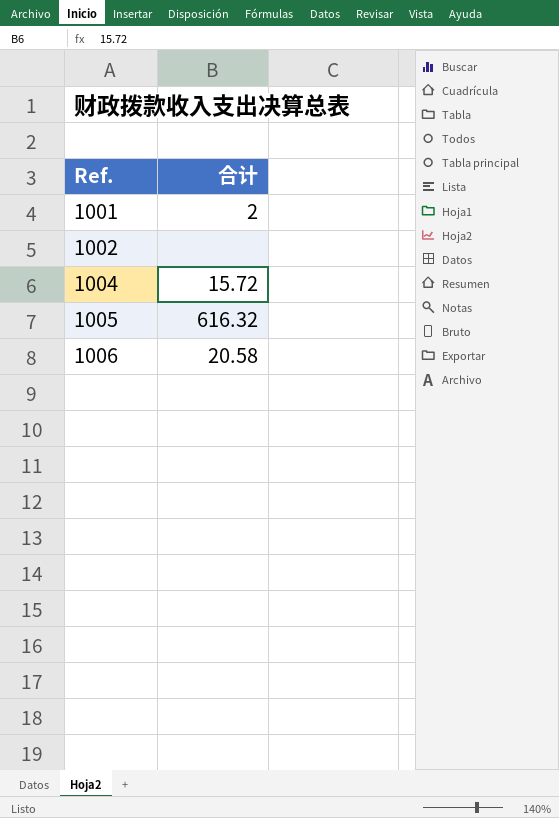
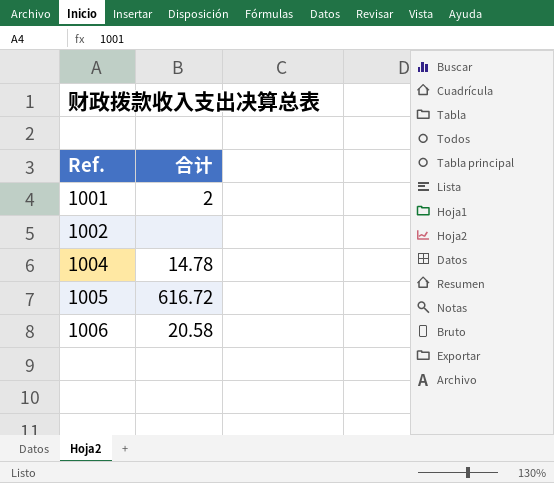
1004 | 合计: 15.72 -> 14.78
1005 | 合计: 616.32 -> 616.72

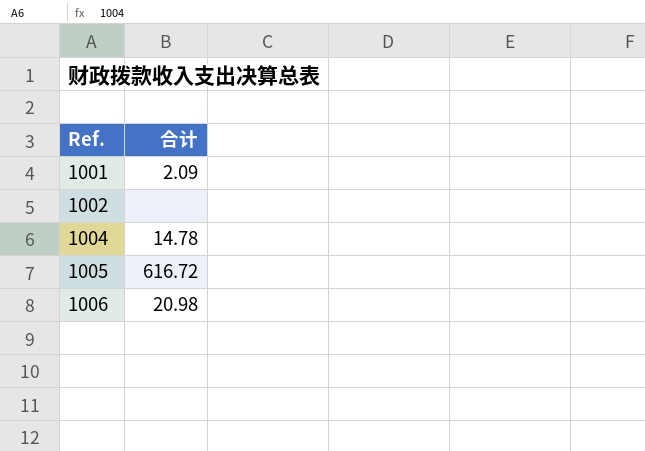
1001 | 合计: 2 -> 2.09
1006 | 合计: 20.58 -> 20.98

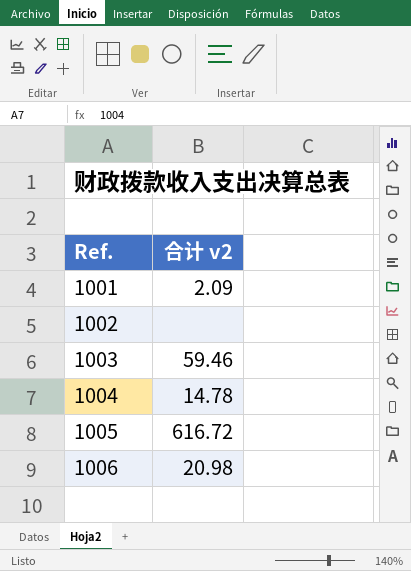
column name: 合计 -> 合计 v2
row 1003: none -> 59.46

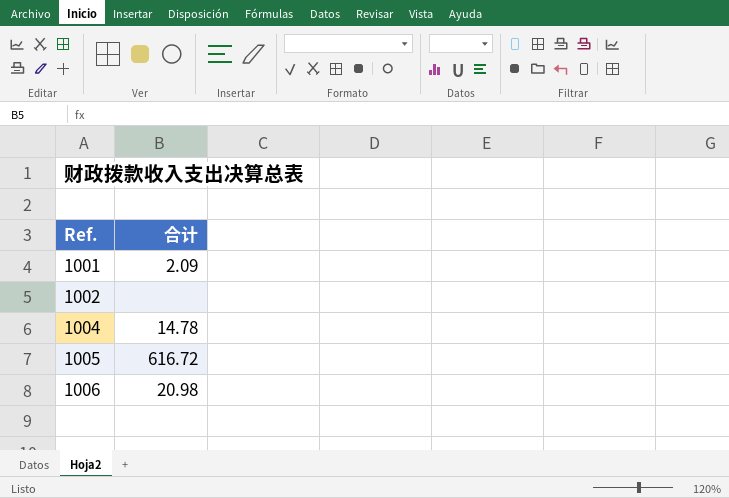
column name: 合计 v2 -> 合计
row 1003: 59.46 -> none

